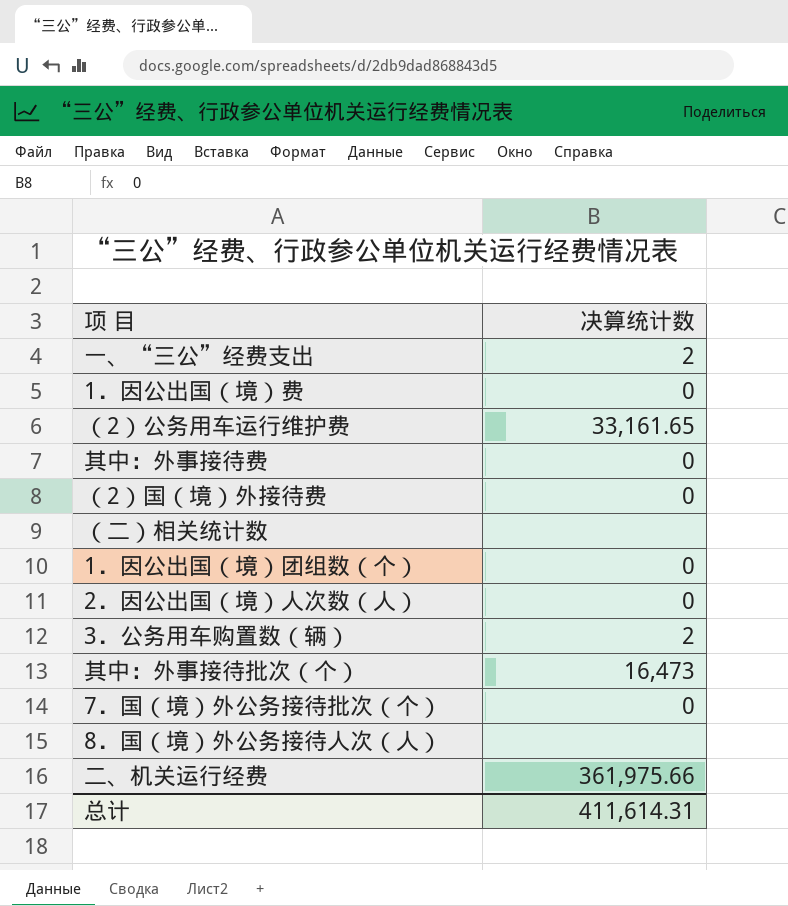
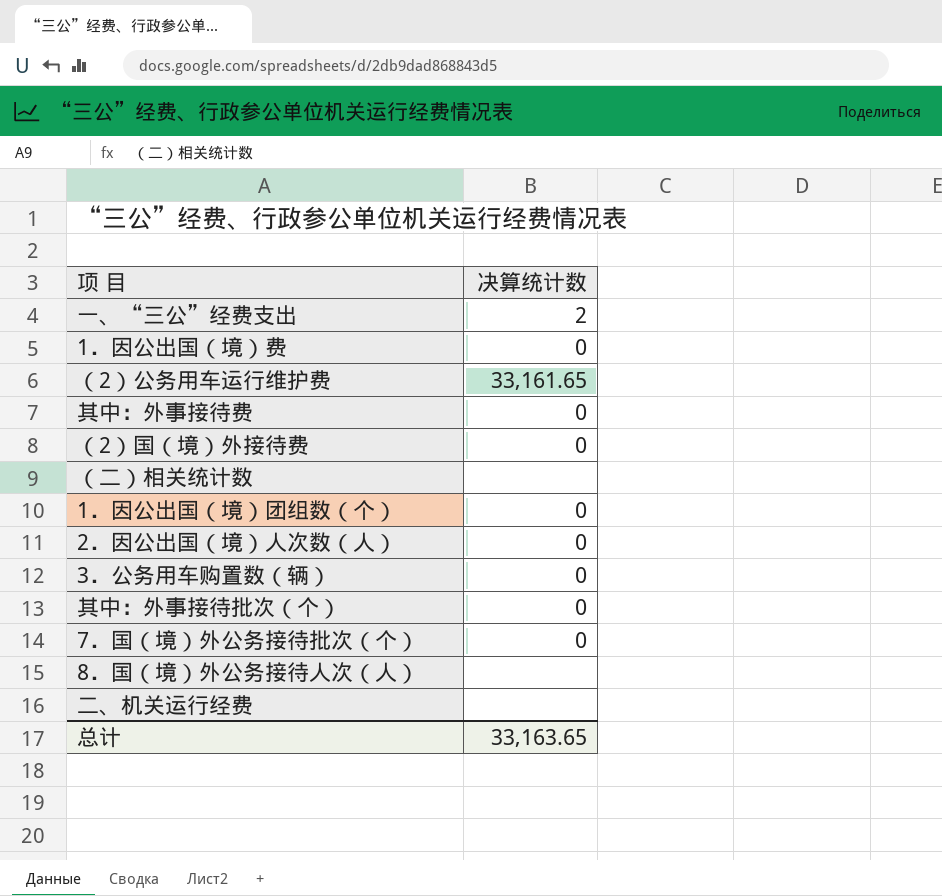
3．公务用车购置数（辆） | 决算统计数: 2 -> 0
其中：外事接待批次（个） | 决算统计数: 16,473 -> 0
二、机关运行经费 | 决算统计数: 361,975.66 -> none
总计 | 决算统计数: 411,614.31 -> 33,163.65

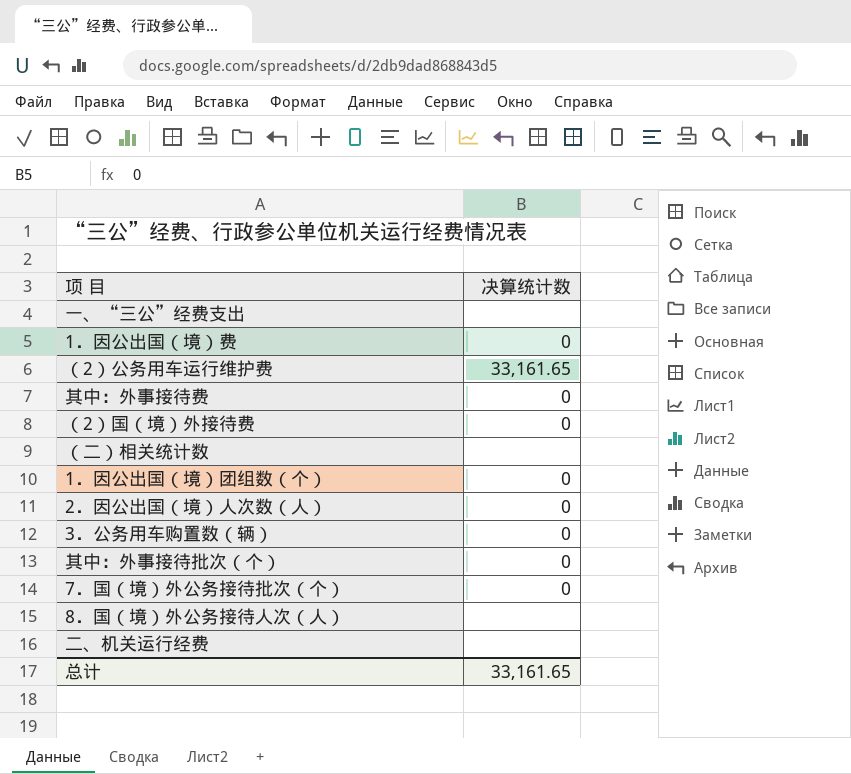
一、“三公”经费支出 | 决算统计数: 2 -> none
总计 | 决算统计数: 33,163.65 -> 33,161.65

